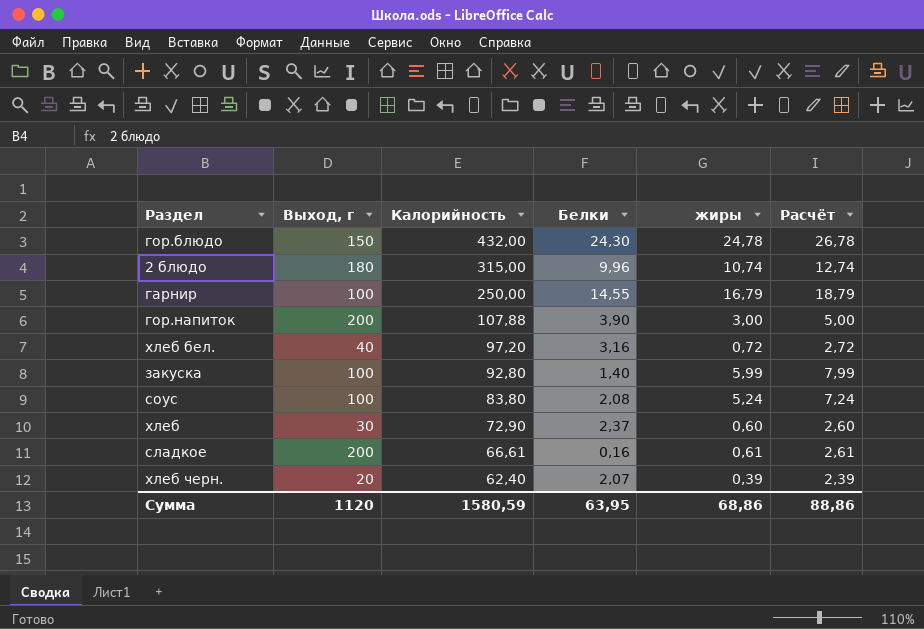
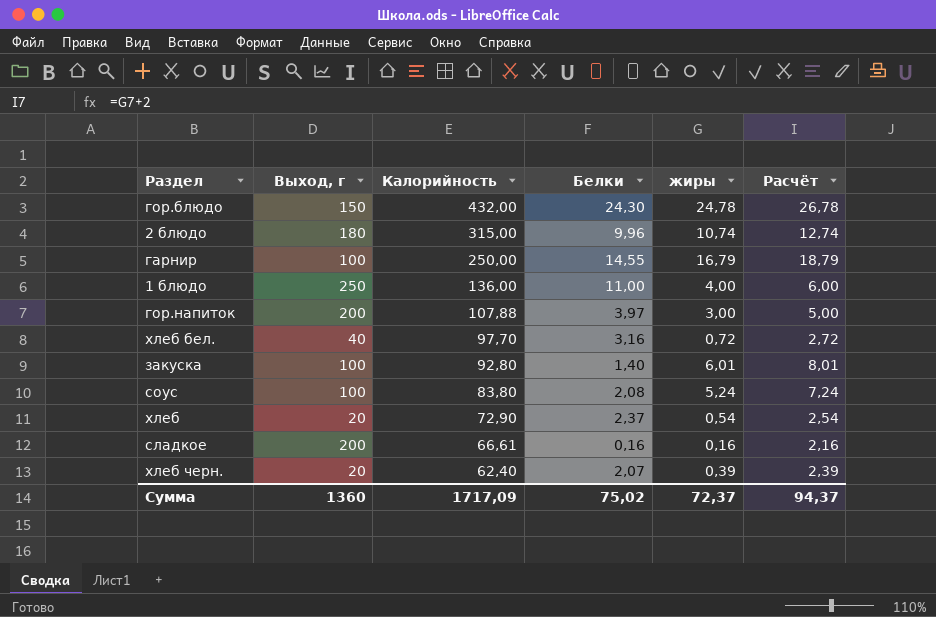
row 1 блюдо: none -> 250 | 136,00 | 11,00 | 4,00 | 6,00
гор.напиток | Белки: 3,90 -> 3,97
хлеб бел. | Калорийность: 97,20 -> 97,70
закуска | жиры: 5,99 -> 6,01
закуска | Расчёт: 7,99 -> 8,01
хлеб | Выход, г: 30 -> 20
хлеб | жиры: 0,60 -> 0,54
хлеб | Расчёт: 2,60 -> 2,54
сладкое | жиры: 0,61 -> 0,16
сладкое | Расчёт: 2,61 -> 2,16
Сумма | Выход, г: 1120 -> 1360
Сумма | Калорийность: 1580,59 -> 1717,09
Сумма | Белки: 63,95 -> 75,02
Сумма | жиры: 68,86 -> 72,37
Сумма | Расчёт: 88,86 -> 94,37

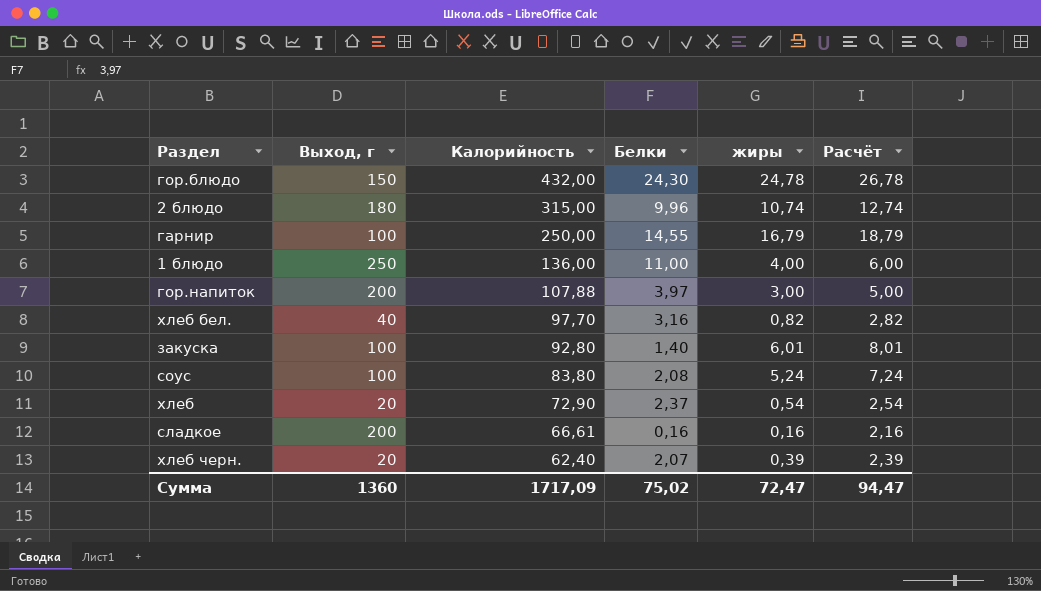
хлеб бел. | жиры: 0,72 -> 0,82
хлеб бел. | Расчёт: 2,72 -> 2,82
Сумма | жиры: 72,37 -> 72,47
Сумма | Расчёт: 94,37 -> 94,47

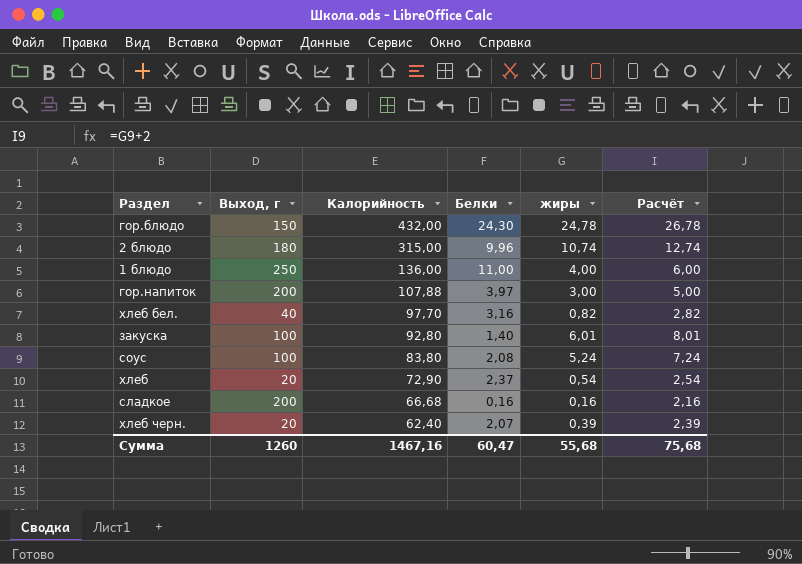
row гарнир: 100 | 250,00 | 14,55 | 16,79 | 18,79 -> none
сладкое | Калорийность: 66,61 -> 66,68
Сумма | Выход, г: 1360 -> 1260
Сумма | Калорийность: 1717,09 -> 1467,16
Сумма | Белки: 75,02 -> 60,47
Сумма | жиры: 72,47 -> 55,68
Сумма | Расчёт: 94,47 -> 75,68

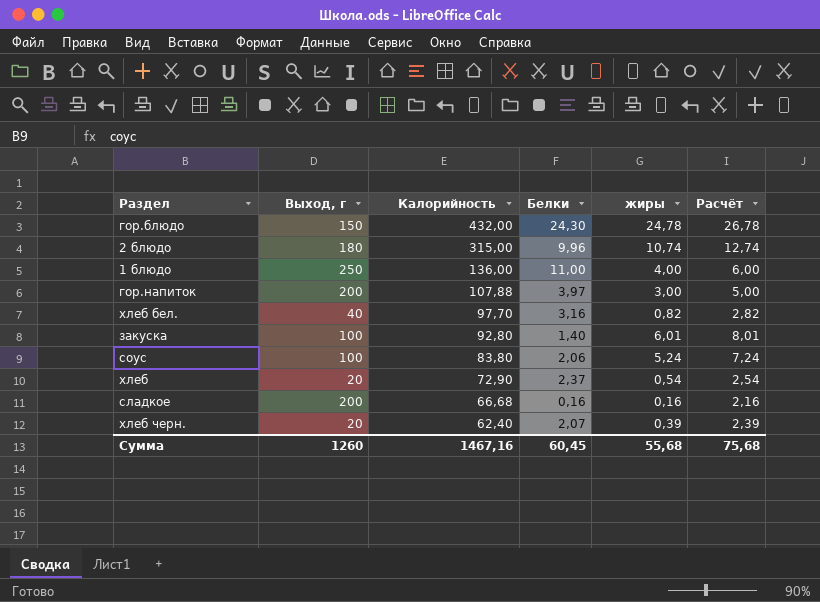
соус | Белки: 2,08 -> 2,06
Сумма | Белки: 60,47 -> 60,45

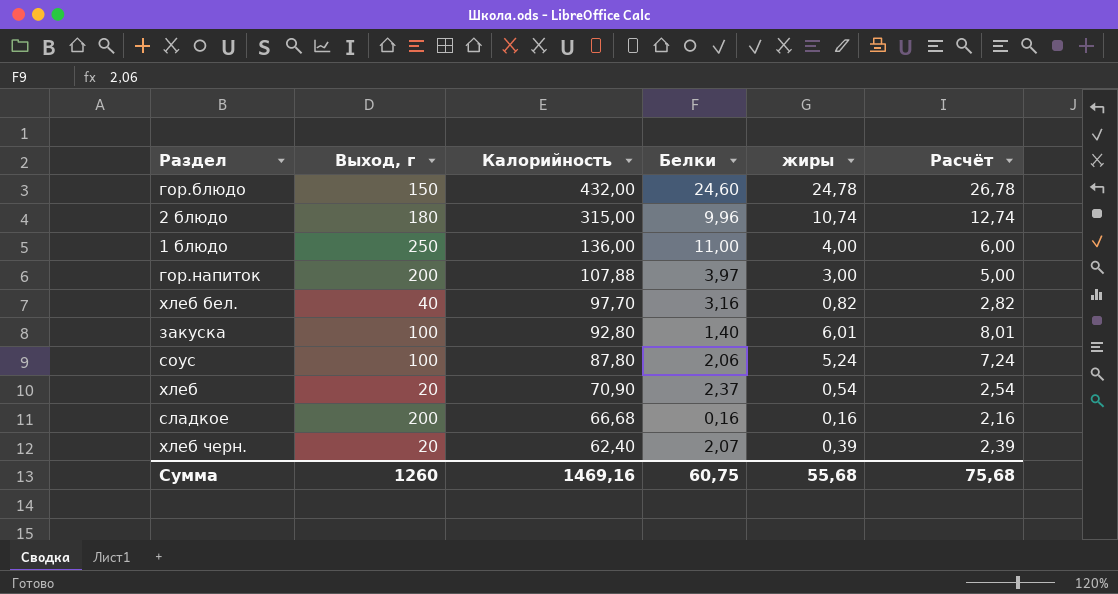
гор.блюдо | Белки: 24,30 -> 24,60
соус | Калорийность: 83,80 -> 87,80
хлеб | Калорийность: 72,90 -> 70,90
Сумма | Калорийность: 1467,16 -> 1469,16
Сумма | Белки: 60,45 -> 60,75

